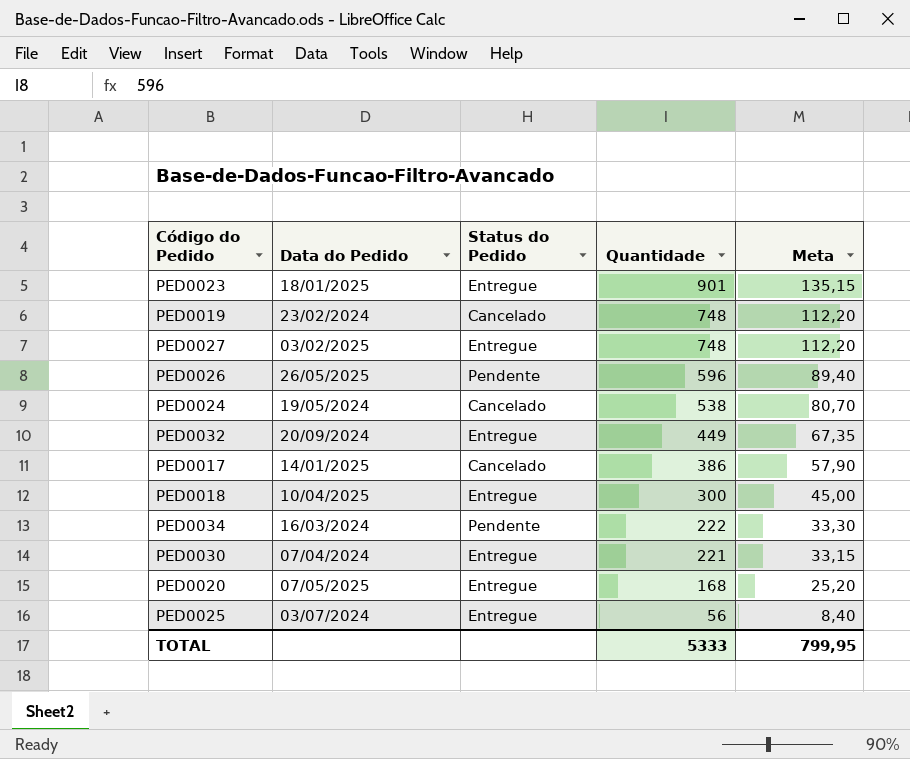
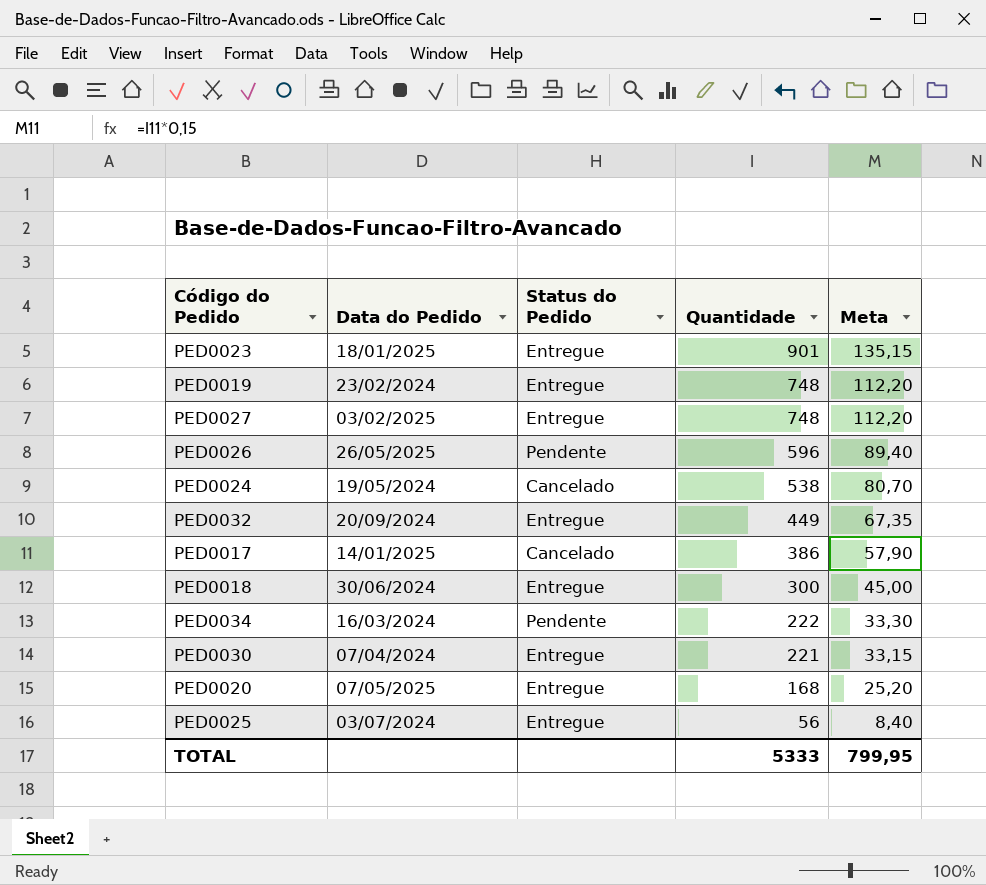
PED0019 | Status do Pedido: Cancelado -> Entregue
PED0018 | Data do Pedido: 10/04/2025 -> 30/06/2024

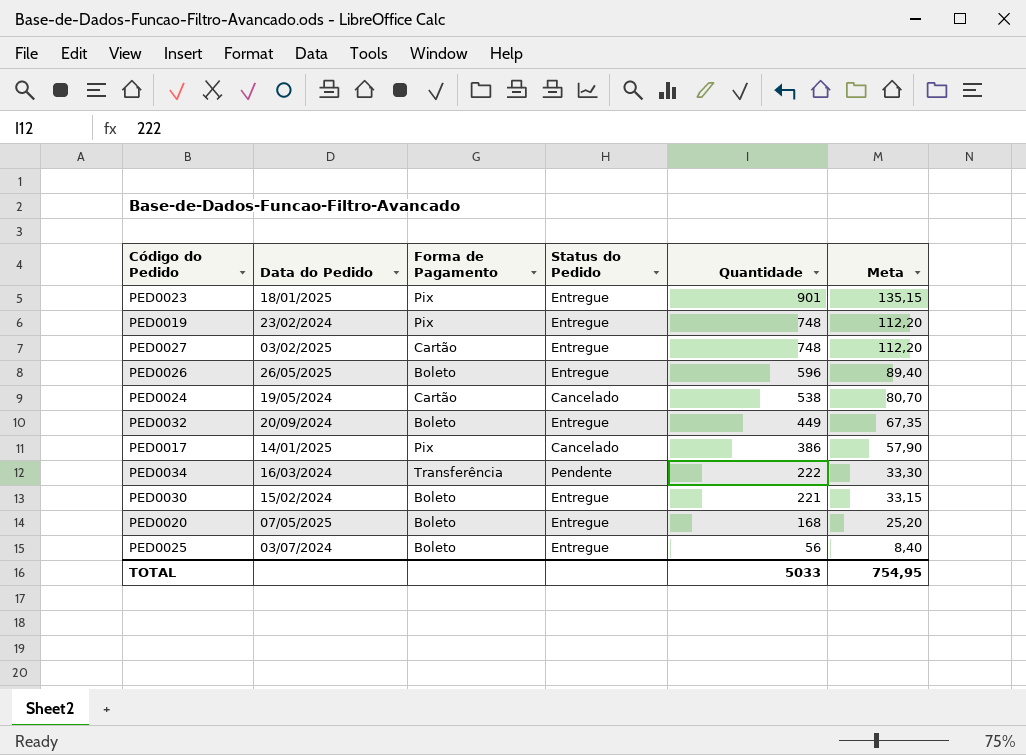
column Forma de Pagamento | position: none -> 3
row PED0018: 30/06/2024 | Entregue | 300 | 45,00 -> none
PED0026 | Status do Pedido: Pendente -> Entregue
PED0030 | Data do Pedido: 07/04/2024 -> 15/02/2024
TOTAL | Quantidade: 5333 -> 5033
TOTAL | Meta: 799,95 -> 754,95

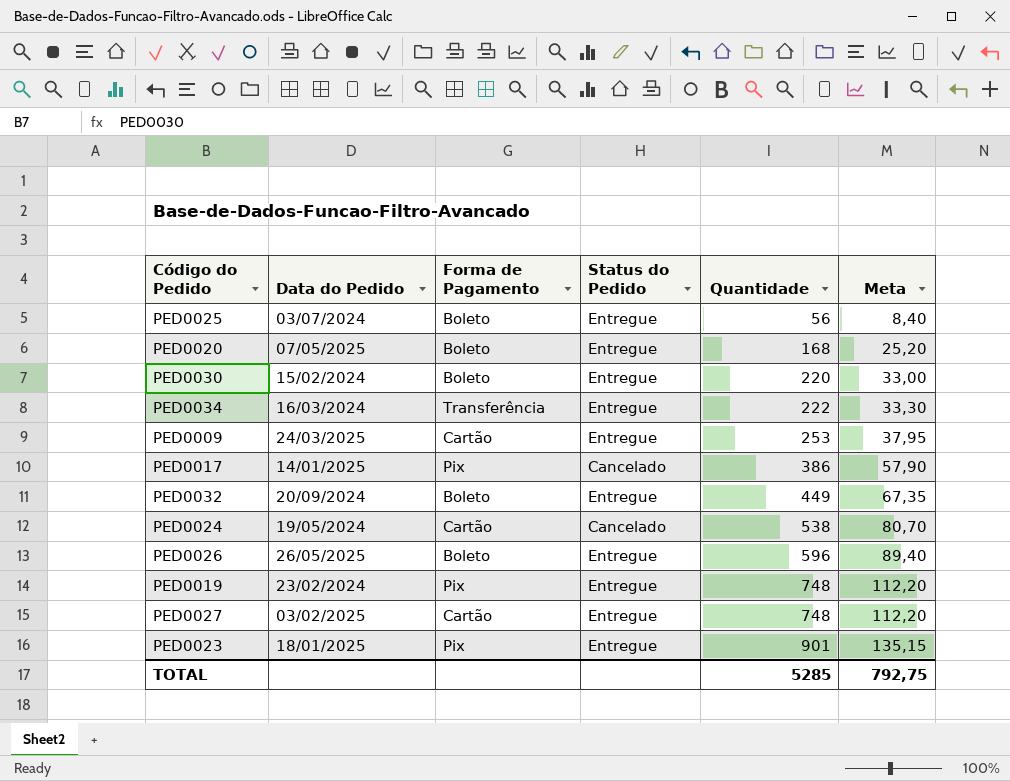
row order: Quantidade descending -> Quantidade ascending
PED0030 | Quantidade: 221 -> 220
PED0030 | Meta: 33,15 -> 33,00
PED0034 | Status do Pedido: Pendente -> Entregue
row PED0009: none -> 24/03/2025 | Cartão | Entregue | 253 | 37,95
TOTAL | Quantidade: 5033 -> 5285
TOTAL | Meta: 754,95 -> 792,75

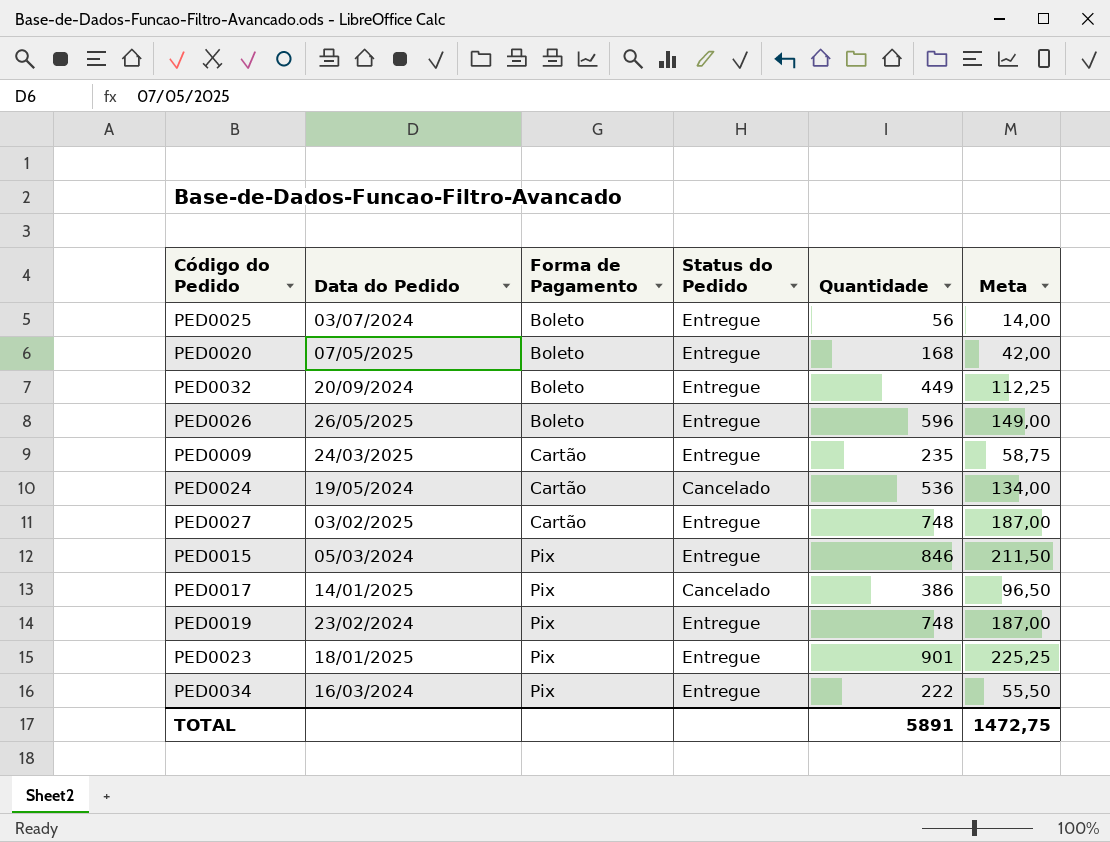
row order: Quantidade ascending -> Forma de Pagamento ascending
column Meta | formula: [Quantidade] * 0,15 -> [Quantidade] * 0,25
row PED0030: 15/02/2024 | Boleto | Entregue | 220 | 33,00 -> none
PED0009 | Quantidade: 253 -> 235
PED0024 | Quantidade: 538 -> 536
row PED0015: none -> 05/03/2024 | Pix | Entregue | 846 | 211,50
PED0034 | Forma de Pagamento: Transferência -> Pix
TOTAL | Quantidade: 5285 -> 5891
TOTAL | Meta: 792,75 -> 1472,75

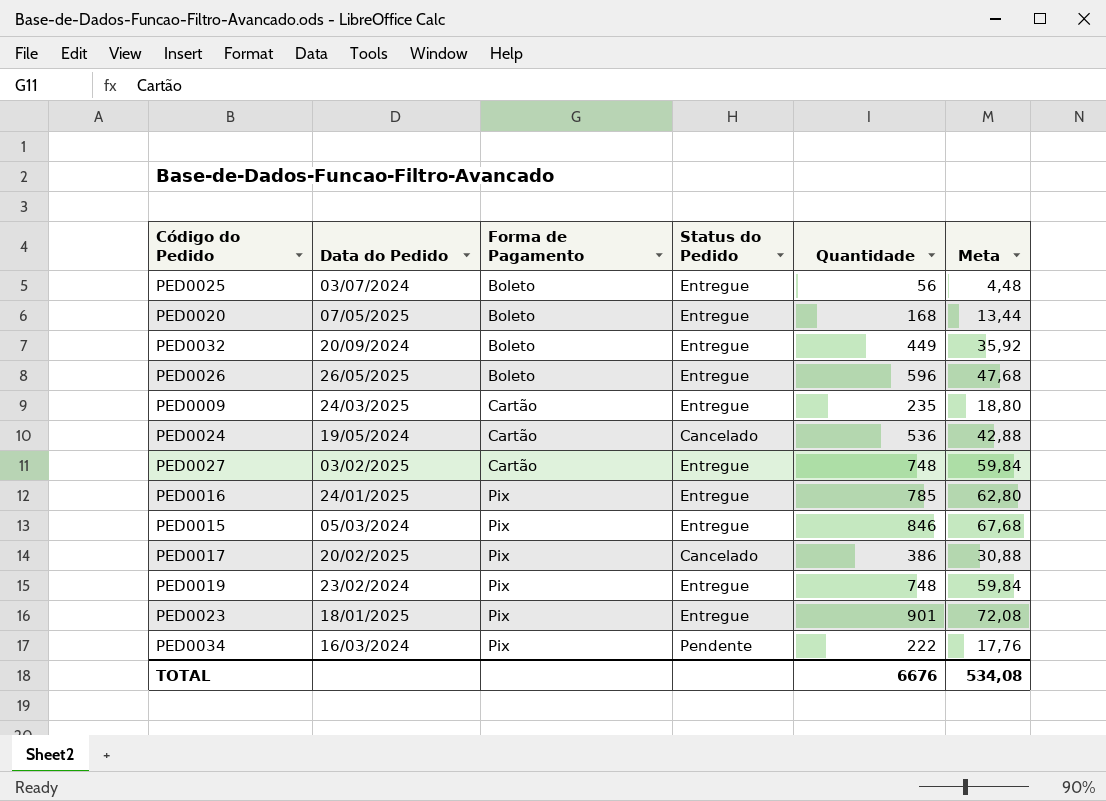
column Meta | formula: [Quantidade] * 0,25 -> [Quantidade] * 0,08
row PED0016: none -> 24/01/2025 | Pix | Entregue | 785 | 62,80
PED0017 | Data do Pedido: 14/01/2025 -> 20/02/2025
PED0034 | Status do Pedido: Entregue -> Pendente
TOTAL | Quantidade: 5891 -> 6676
TOTAL | Meta: 1472,75 -> 534,08

